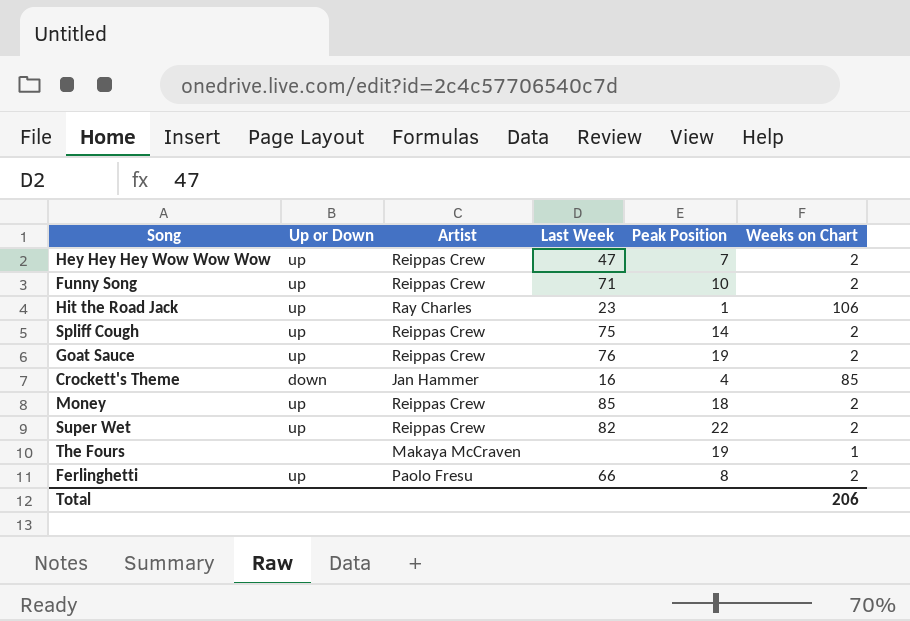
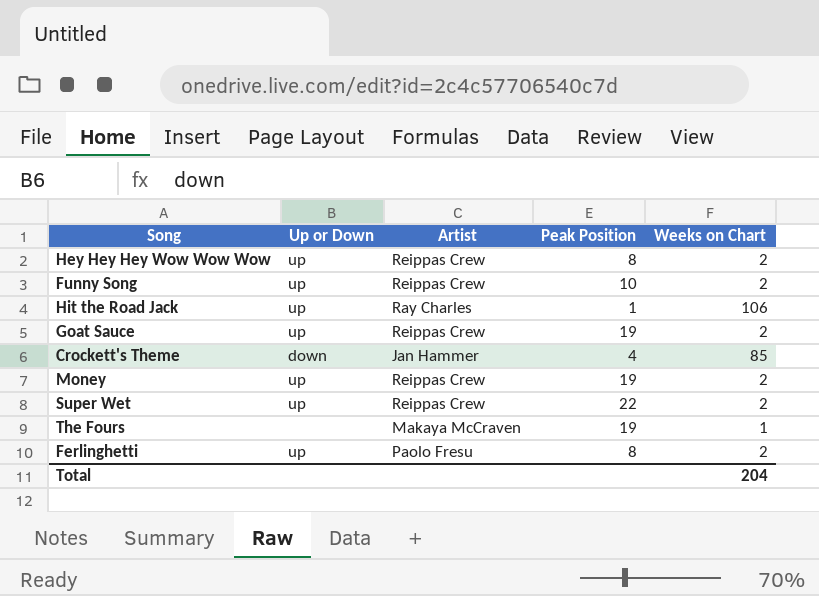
column Last Week | position: 4 -> none
row Spliff Cough: up | Reippas Crew | 75 | 14 | 2 -> none
Hey Hey Hey Wow Wow Wow | Peak Position: 7 -> 8
Money | Peak Position: 18 -> 19
Total | Weeks on Chart: 206 -> 204

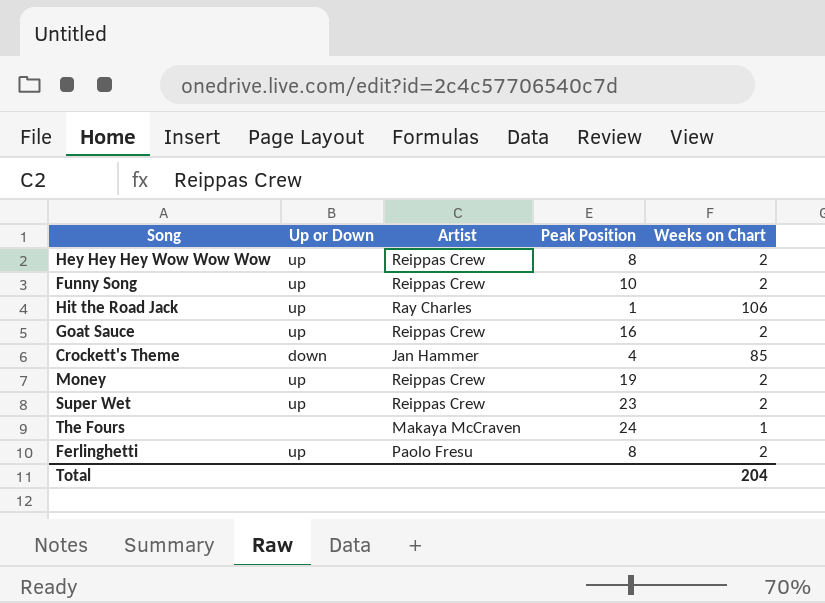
Goat Sauce | Peak Position: 19 -> 16
Super Wet | Peak Position: 22 -> 23
The Fours | Peak Position: 19 -> 24

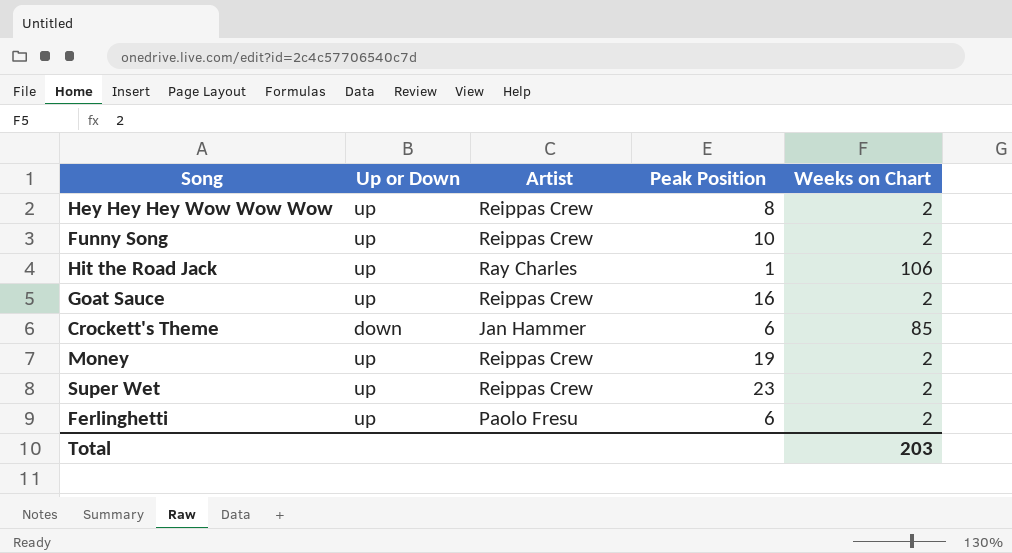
row The Fours: none | Makaya McCraven | 24 | 1 -> none
Crockett's Theme | Peak Position: 4 -> 6
Ferlinghetti | Peak Position: 8 -> 6
Total | Weeks on Chart: 204 -> 203

